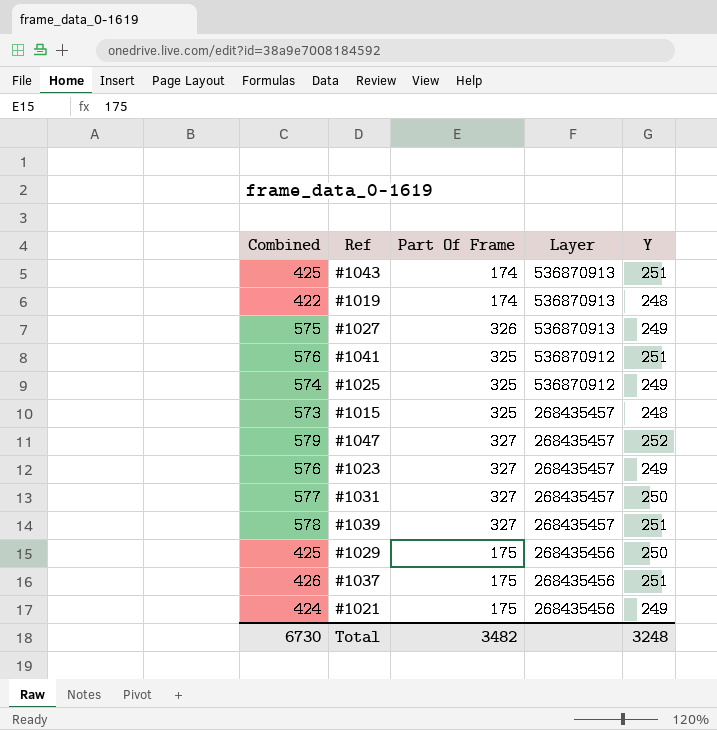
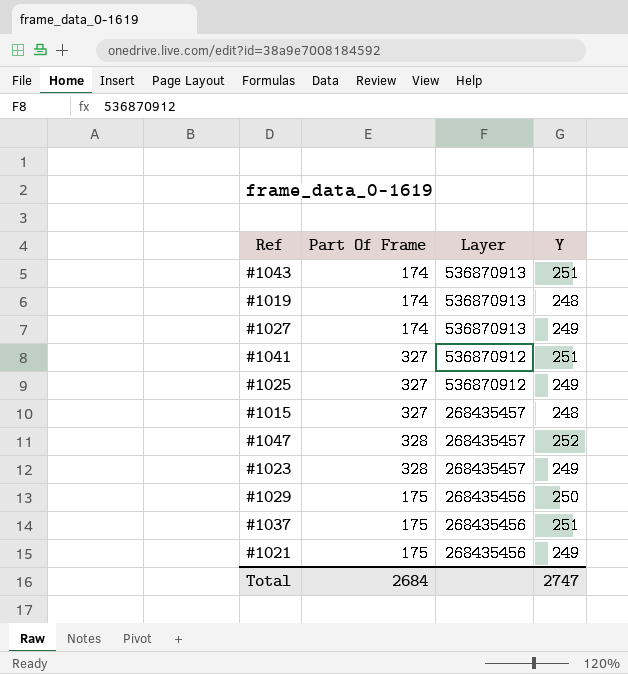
column Combined | formula: [Part Of Frame] + [Y] -> none
row #1031: 577 | 327 | 268435457 | 250 -> none
row #1039: 578 | 327 | 268435457 | 251 -> none
#1027 | Part Of Frame: 326 -> 174
#1041 | Part Of Frame: 325 -> 327
#1025 | Part Of Frame: 325 -> 327
#1015 | Part Of Frame: 325 -> 327
#1047 | Part Of Frame: 327 -> 328
#1023 | Part Of Frame: 327 -> 328
Total | Part Of Frame: 3482 -> 2684
Total | Y: 3248 -> 2747

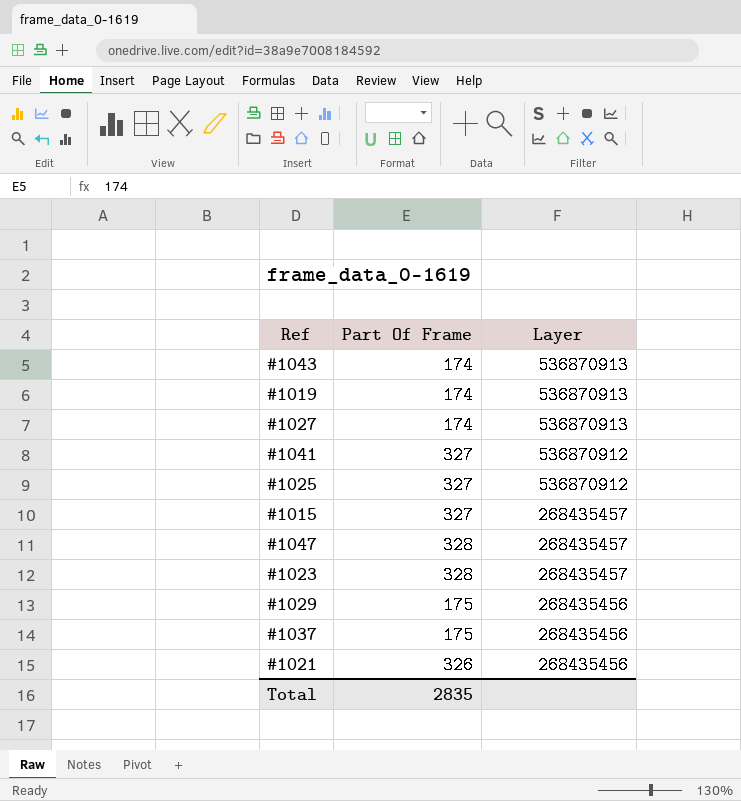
column Y | position: 4 -> none
#1021 | Part Of Frame: 175 -> 326
Total | Part Of Frame: 2684 -> 2835

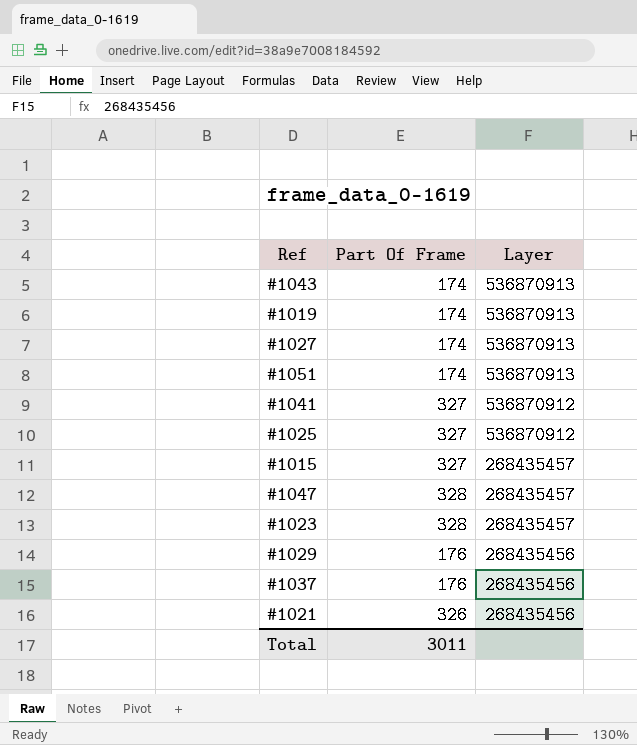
row #1051: none -> 174 | 536870913
#1029 | Part Of Frame: 175 -> 176
#1037 | Part Of Frame: 175 -> 176
Total | Part Of Frame: 2835 -> 3011

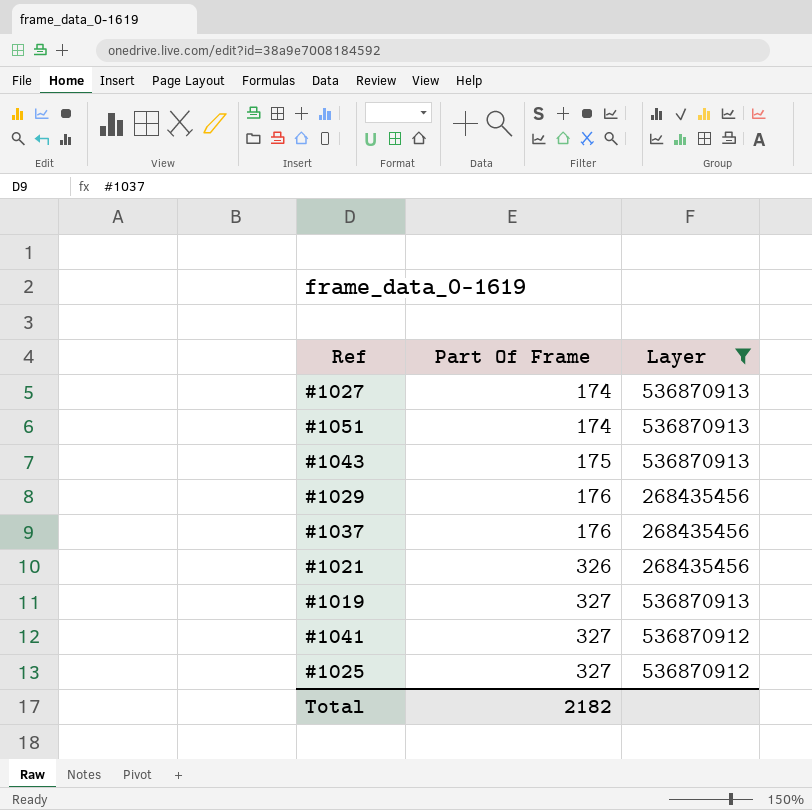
filter: none -> Layer != 268435457
row order: Layer descending -> Part Of Frame ascending
#1043 | Part Of Frame: 174 -> 175
#1019 | Part Of Frame: 174 -> 327
Total | Part Of Frame: 3011 -> 2182

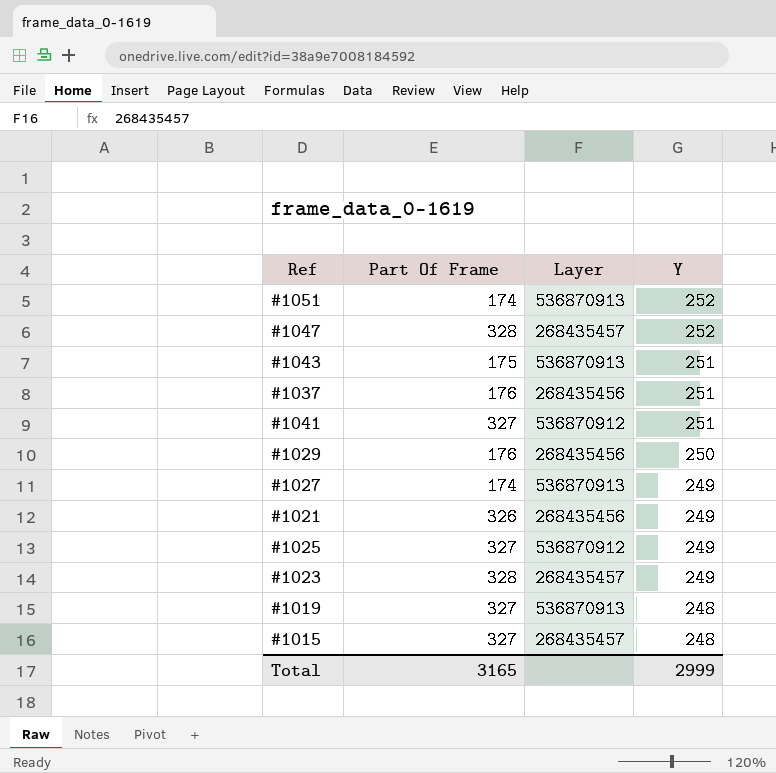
filter: Layer != 268435457 -> none
row order: Part Of Frame ascending -> Y descending
column Y | position: none -> 4
Total | Part Of Frame: 2182 -> 3165

